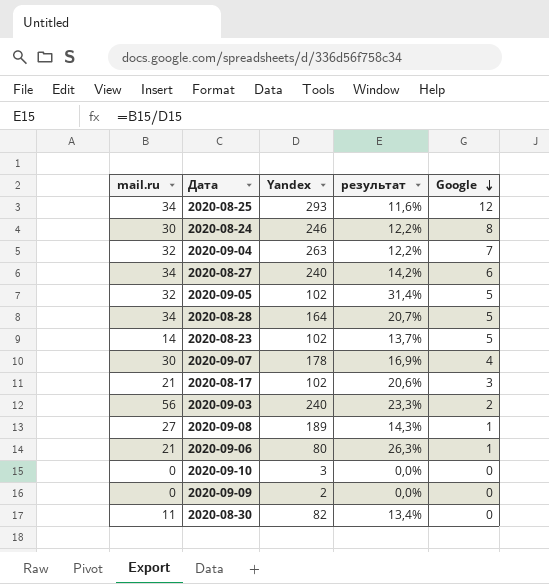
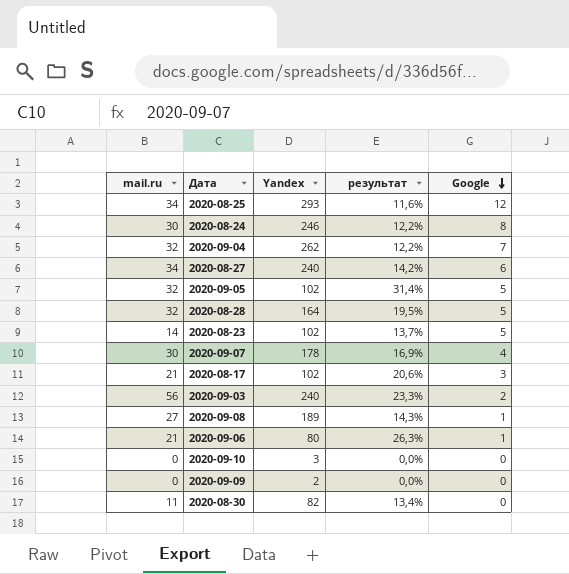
2020-09-04 | Yandex: 263 -> 262
2020-08-28 | mail.ru: 34 -> 32
2020-08-28 | результат: 20,7% -> 19,5%

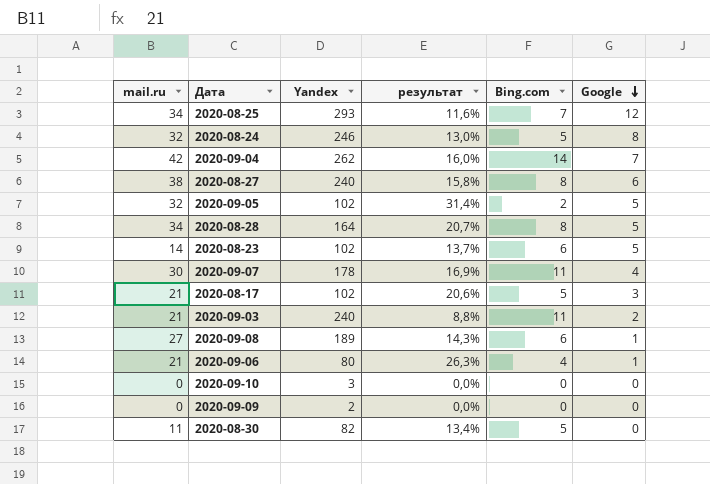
column Bing.com | position: none -> 5
2020-08-24 | mail.ru: 30 -> 32
2020-08-24 | результат: 12,2% -> 13,0%
2020-09-04 | mail.ru: 32 -> 42
2020-09-04 | результат: 12,2% -> 16,0%
2020-08-27 | mail.ru: 34 -> 38
2020-08-27 | результат: 14,2% -> 15,8%
2020-08-28 | mail.ru: 32 -> 34
2020-08-28 | результат: 19,5% -> 20,7%
2020-09-03 | mail.ru: 56 -> 21
2020-09-03 | результат: 23,3% -> 8,8%

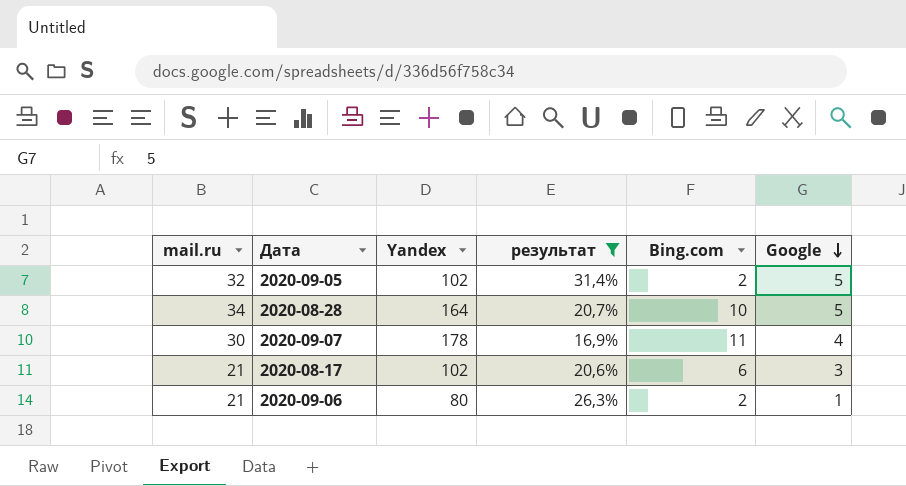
filter: none -> результат >= 16,9%
2020-08-28 | Bing.com: 8 -> 10
2020-08-17 | Bing.com: 5 -> 6
2020-09-06 | Bing.com: 4 -> 2

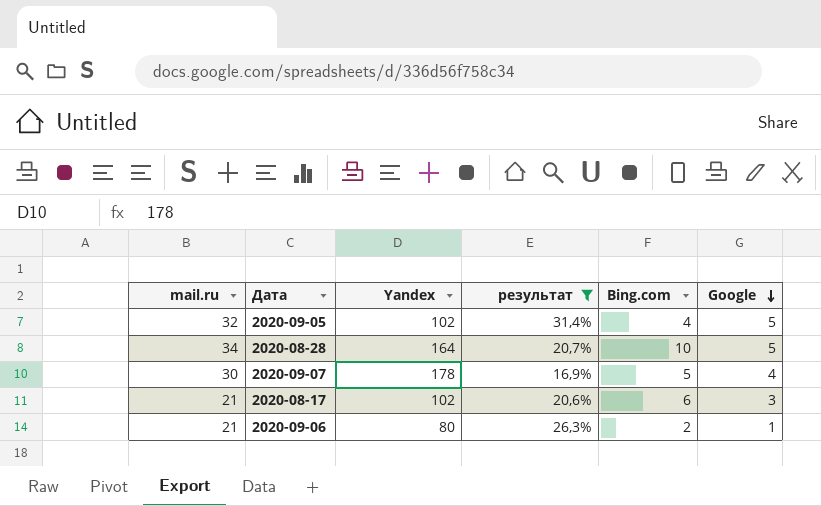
2020-09-05 | Bing.com: 2 -> 4
2020-09-07 | Bing.com: 11 -> 5

